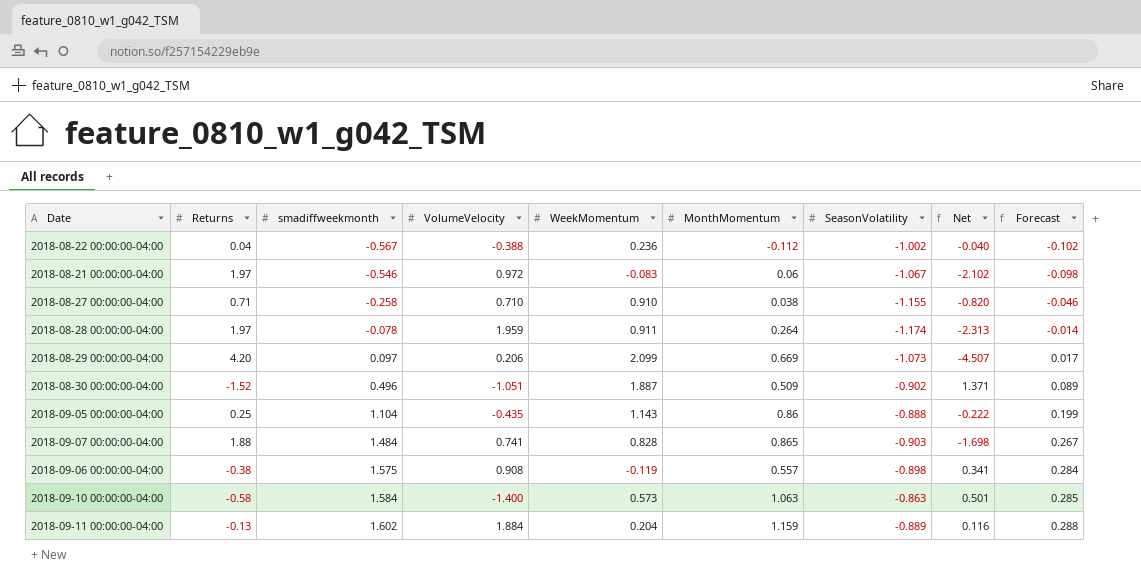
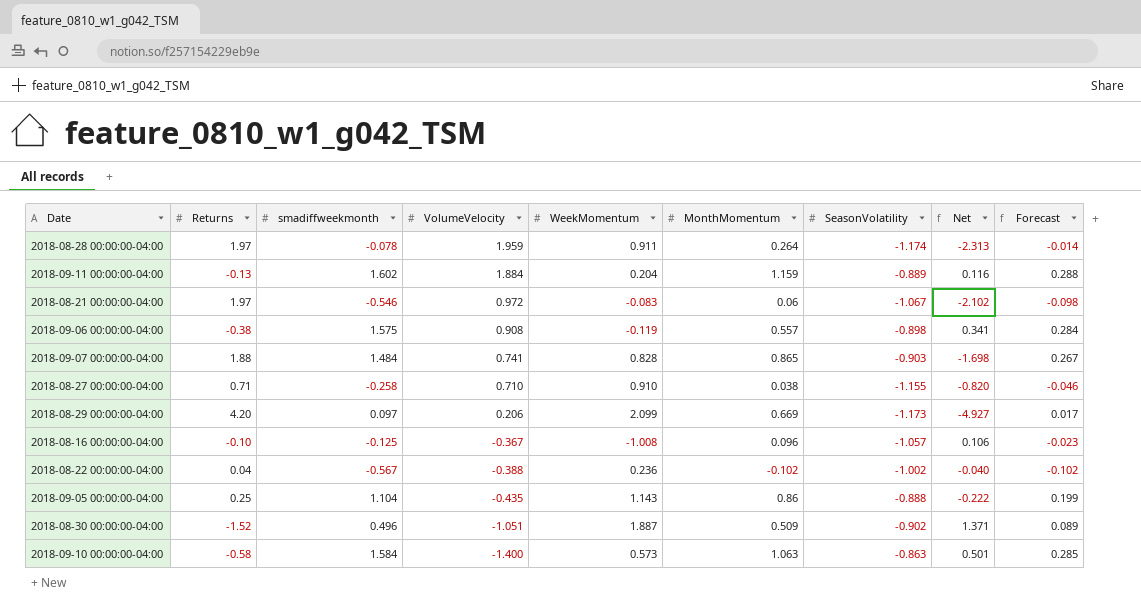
row order: smadiffweekmonth ascending -> VolumeVelocity descending
2018-08-29 00:00:00-04:00 | SeasonVolatility: -1.073 -> -1.173
2018-08-29 00:00:00-04:00 | Net: -4.507 -> -4.927
row 2018-08-16 00:00:00-04:00: none -> -0.10 | -0.125 | -0.367 | -1.008 | 0.096 | -1.057 | 0.106 | -0.023
2018-08-22 00:00:00-04:00 | MonthMomentum: -0.112 -> -0.102

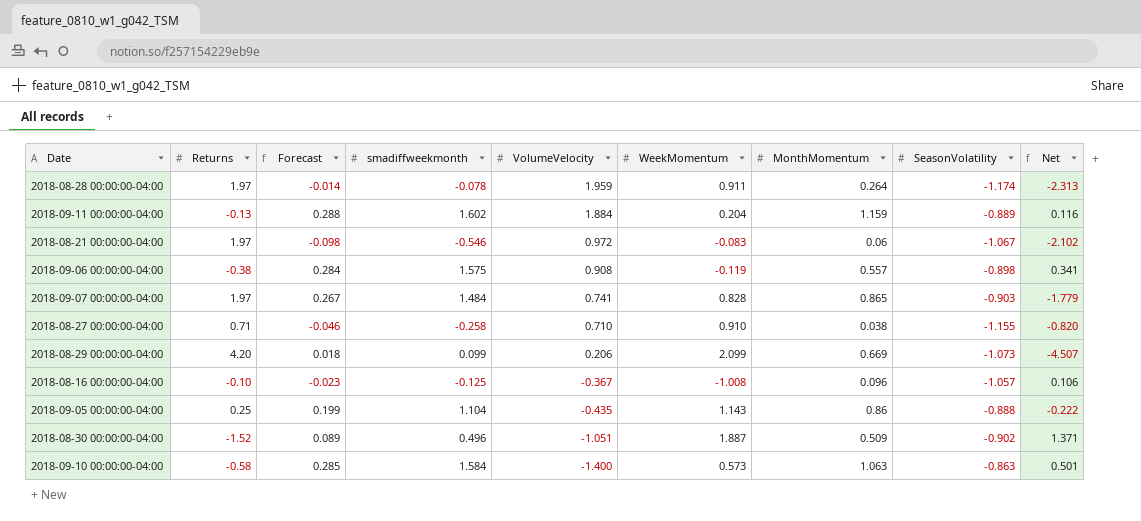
column Forecast | position: 9 -> 3
row 2018-08-22 00:00:00-04:00: 0.04 | -0.567 | -0.388 | 0.236 | -0.102 | -1.002 | -0.040 | -0.102 -> none
2018-09-07 00:00:00-04:00 | Returns: 1.88 -> 1.97
2018-09-07 00:00:00-04:00 | Net: -1.698 -> -1.779
2018-08-29 00:00:00-04:00 | Forecast: 0.017 -> 0.018
2018-08-29 00:00:00-04:00 | smadiffweekmonth: 0.097 -> 0.099
2018-08-29 00:00:00-04:00 | SeasonVolatility: -1.173 -> -1.073
2018-08-29 00:00:00-04:00 | Net: -4.927 -> -4.507

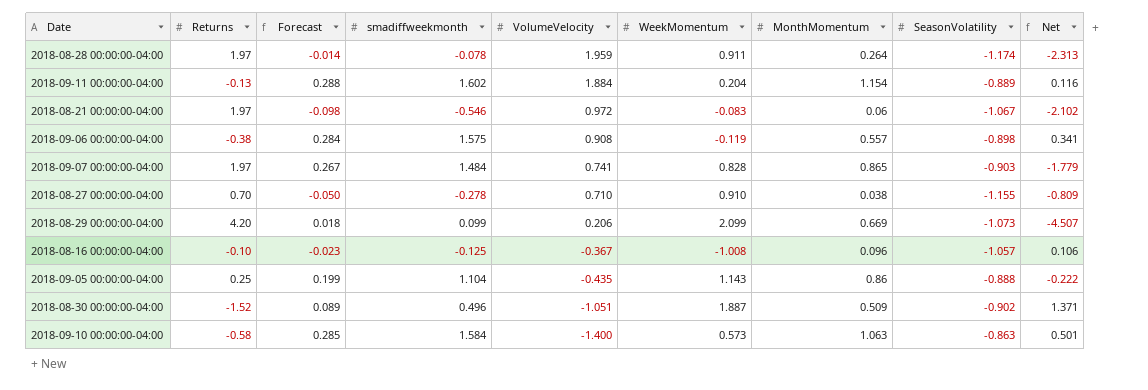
2018-09-11 00:00:00-04:00 | MonthMomentum: 1.159 -> 1.154
2018-08-27 00:00:00-04:00 | Returns: 0.71 -> 0.70
2018-08-27 00:00:00-04:00 | Forecast: -0.046 -> -0.050
2018-08-27 00:00:00-04:00 | smadiffweekmonth: -0.258 -> -0.278
2018-08-27 00:00:00-04:00 | Net: -0.820 -> -0.809

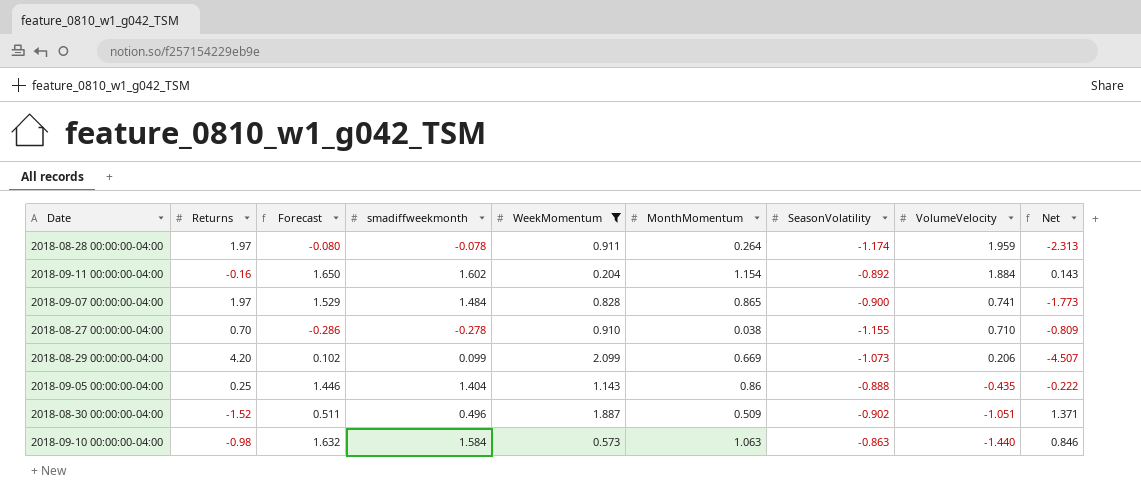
filter: none -> WeekMomentum >= 0.204
column Forecast | formula: [smadiffweekmonth] * 0.18 -> [smadiffweekmonth] * 1.03
column VolumeVelocity | position: 5 -> 8
2018-09-11 00:00:00-04:00 | Returns: -0.13 -> -0.16
2018-09-11 00:00:00-04:00 | SeasonVolatility: -0.889 -> -0.892
2018-09-11 00:00:00-04:00 | Net: 0.116 -> 0.143
2018-09-07 00:00:00-04:00 | SeasonVolatility: -0.903 -> -0.900
2018-09-07 00:00:00-04:00 | Net: -1.779 -> -1.773
2018-09-05 00:00:00-04:00 | smadiffweekmonth: 1.104 -> 1.404
2018-09-10 00:00:00-04:00 | Returns: -0.58 -> -0.98
2018-09-10 00:00:00-04:00 | VolumeVelocity: -1.400 -> -1.440
2018-09-10 00:00:00-04:00 | Net: 0.501 -> 0.846

